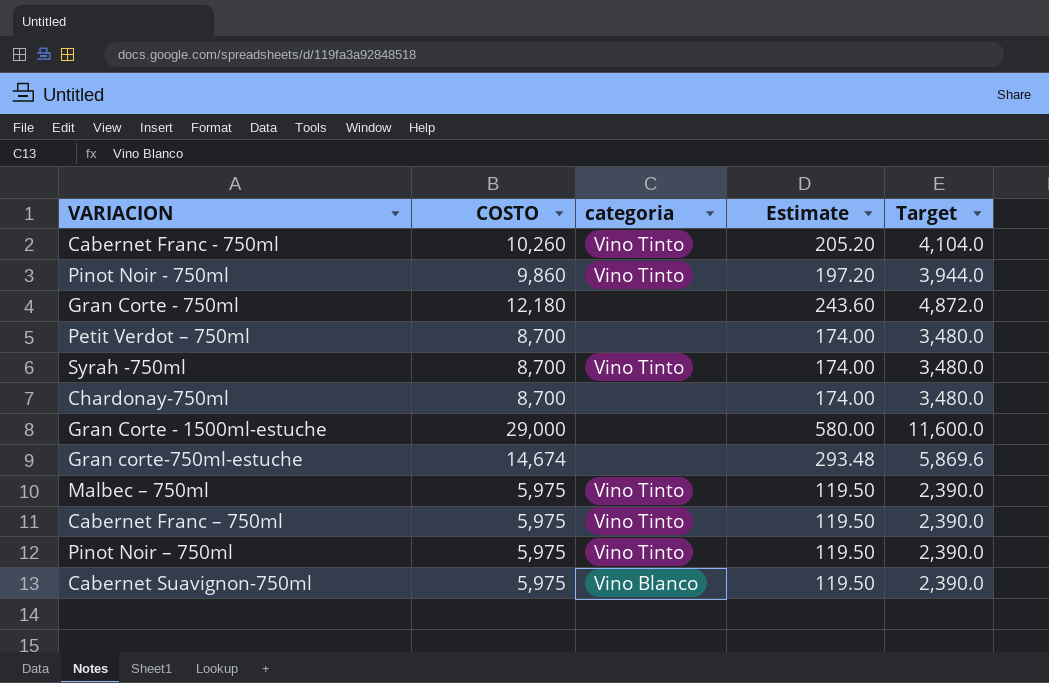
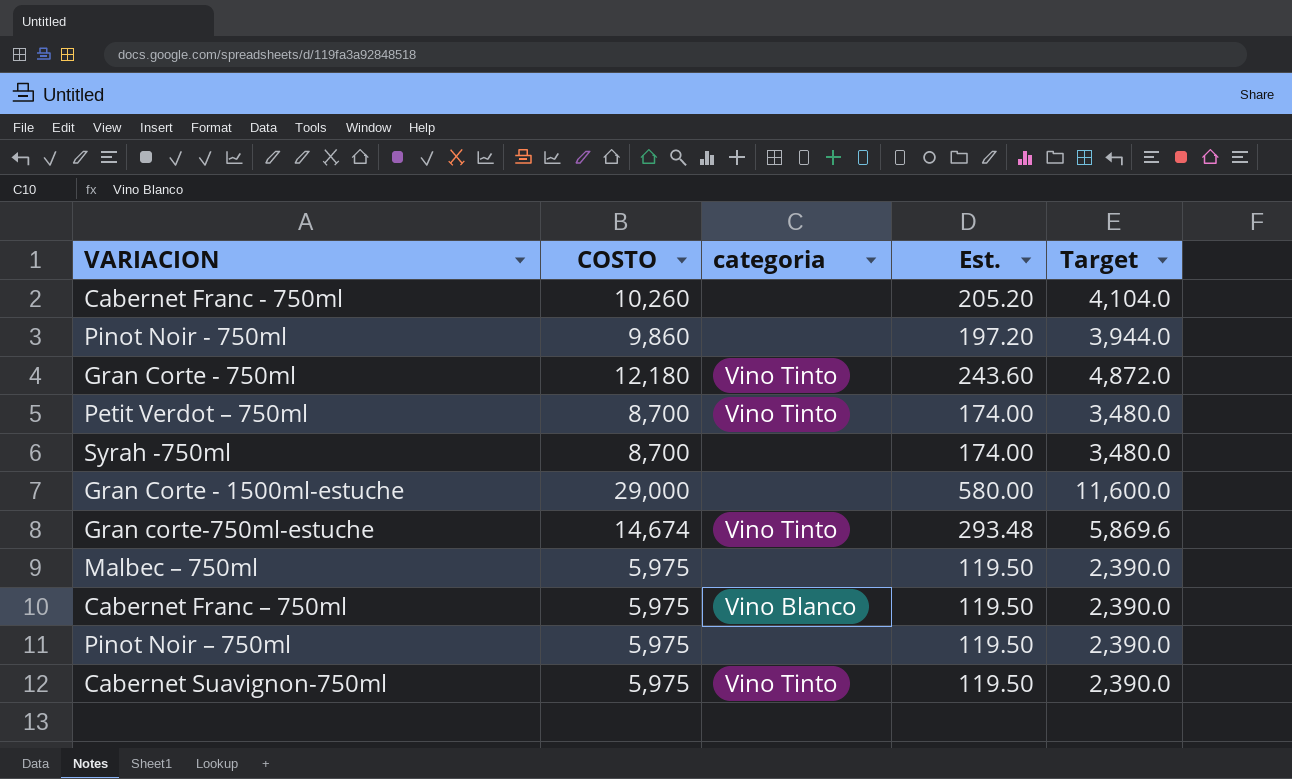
column name: Estimate -> Est.
row Chardonay-750ml: 8,700 | none | 174.00 | 3,480.0 -> none
Cabernet Franc - 750ml | categoria: Vino Tinto -> none
Pinot Noir - 750ml | categoria: Vino Tinto -> none
Gran Corte - 750ml | categoria: none -> Vino Tinto
Petit Verdot – 750ml | categoria: none -> Vino Tinto
Syrah -750ml | categoria: Vino Tinto -> none
Gran corte-750ml-estuche | categoria: none -> Vino Tinto
Malbec – 750ml | categoria: Vino Tinto -> none
Cabernet Franc – 750ml | categoria: Vino Tinto -> Vino Blanco
Pinot Noir – 750ml | categoria: Vino Tinto -> none
Cabernet Suavignon-750ml | categoria: Vino Blanco -> Vino Tinto

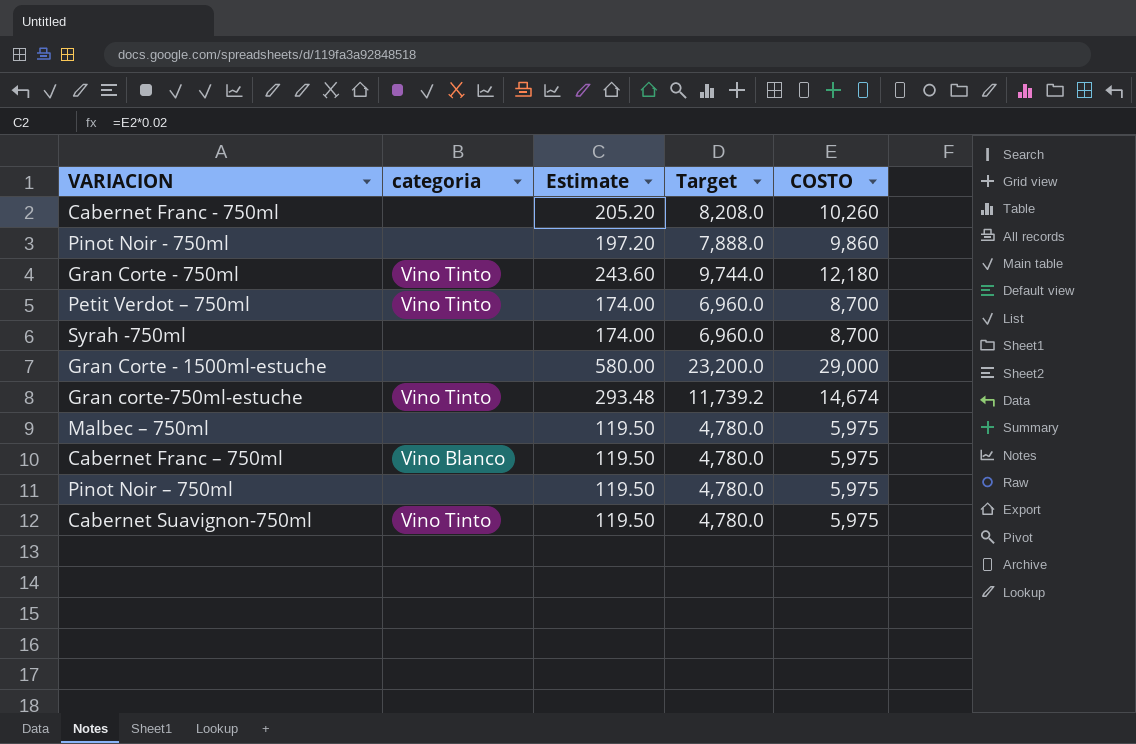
column name: Est. -> Estimate
column Target | formula: [COSTO] * 0.4 -> [COSTO] * 0.8
column COSTO | position: 2 -> 5

